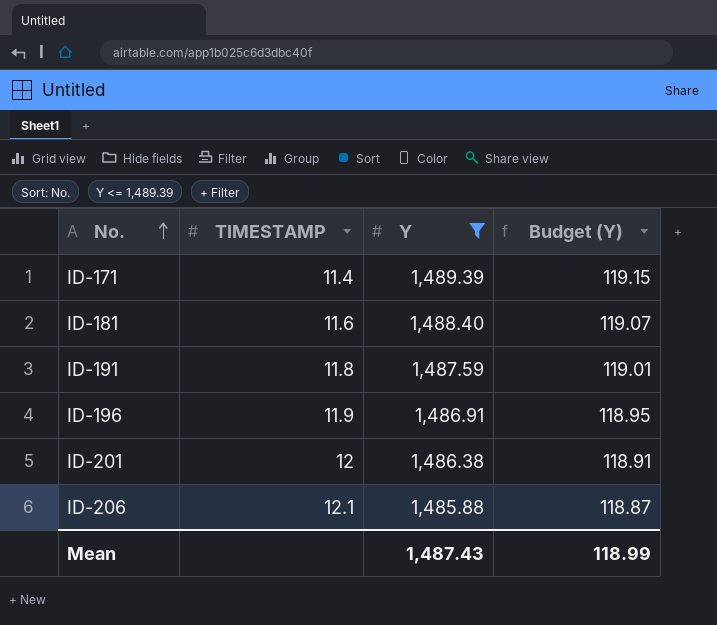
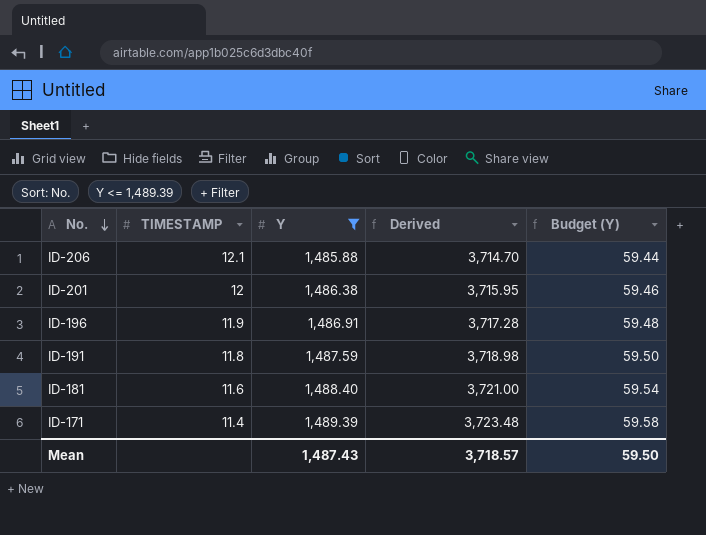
row order: No. ascending -> No. descending
column Derived | formula: none -> [Y] * 2.5
column Budget (Y) | formula: [Y] * 0.08 -> [Y] * 0.04
Mean | Budget (Y): 118.99 -> 59.50

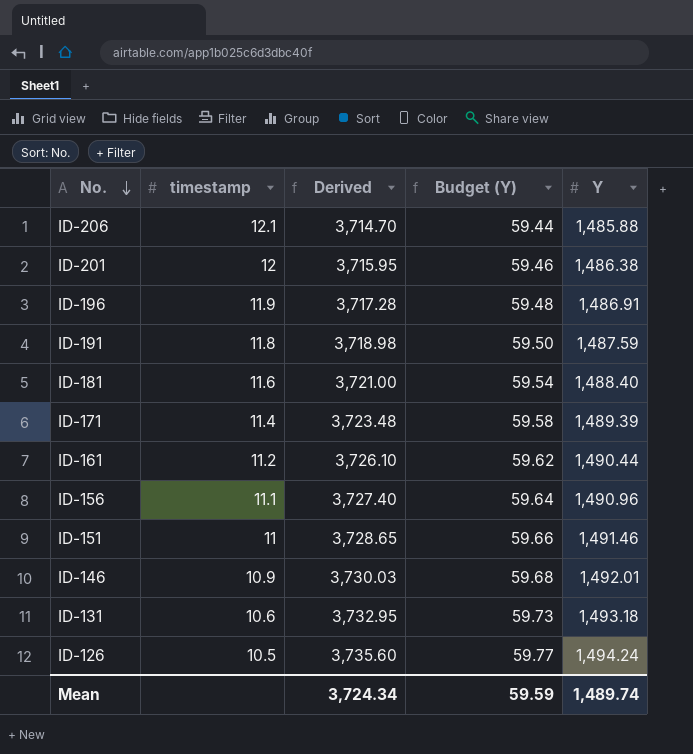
filter: Y <= 1,489.39 -> none
column name: TIMESTAMP -> timestamp
column Y | position: 3 -> 5
Mean | Derived: 3,718.57 -> 3,724.34
Mean | Budget (Y): 59.50 -> 59.59
Mean | Y: 1,487.43 -> 1,489.74

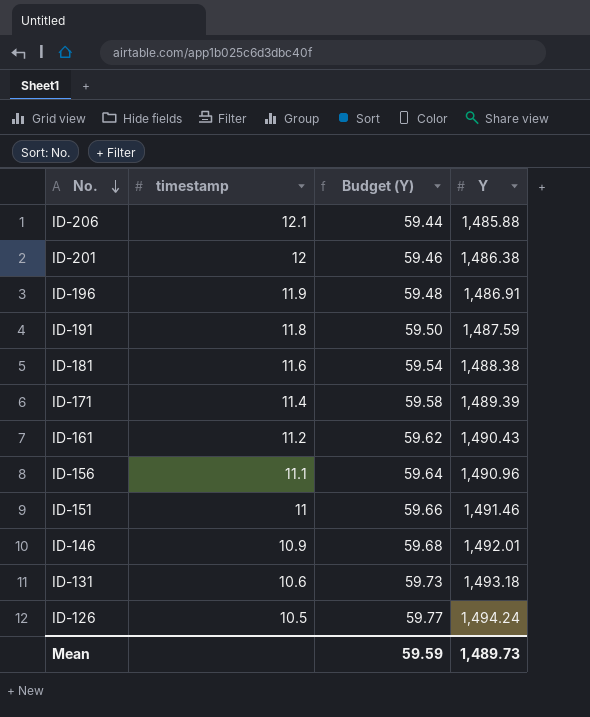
column Derived | formula: [Y] * 2.5 -> none
ID-181 | Y: 1,488.40 -> 1,488.38
ID-161 | Y: 1,490.44 -> 1,490.43
Mean | Y: 1,489.74 -> 1,489.73

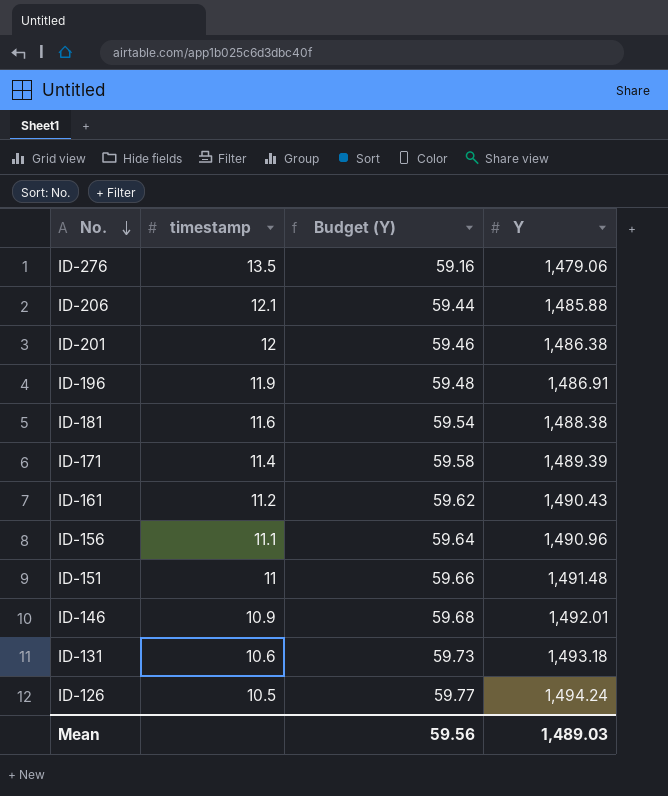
row ID-191: 11.8 | 59.50 | 1,487.59 -> none
row ID-276: none -> 13.5 | 59.16 | 1,479.06
ID-151 | Y: 1,491.46 -> 1,491.48
Mean | Budget (Y): 59.59 -> 59.56
Mean | Y: 1,489.73 -> 1,489.03

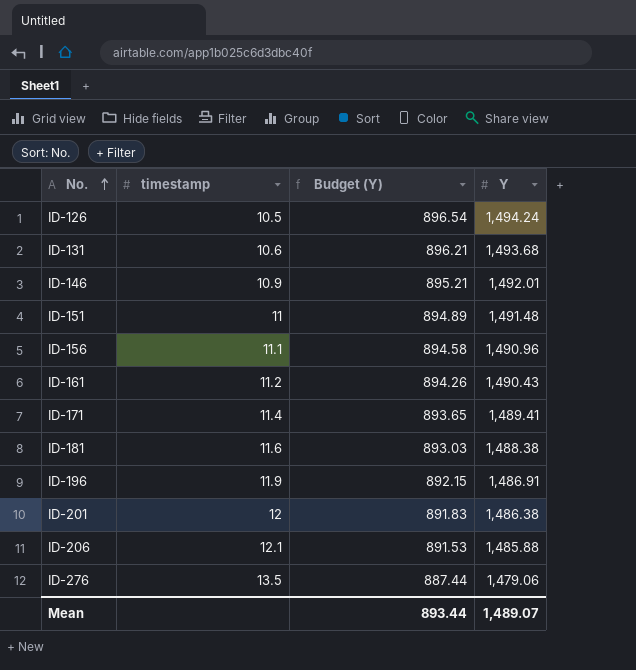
row order: No. descending -> No. ascending
column Budget (Y) | formula: [Y] * 0.04 -> [Y] * 0.6
ID-131 | Y: 1,493.18 -> 1,493.68
ID-171 | Y: 1,489.39 -> 1,489.41
Mean | Budget (Y): 59.56 -> 893.44
Mean | Y: 1,489.03 -> 1,489.07

